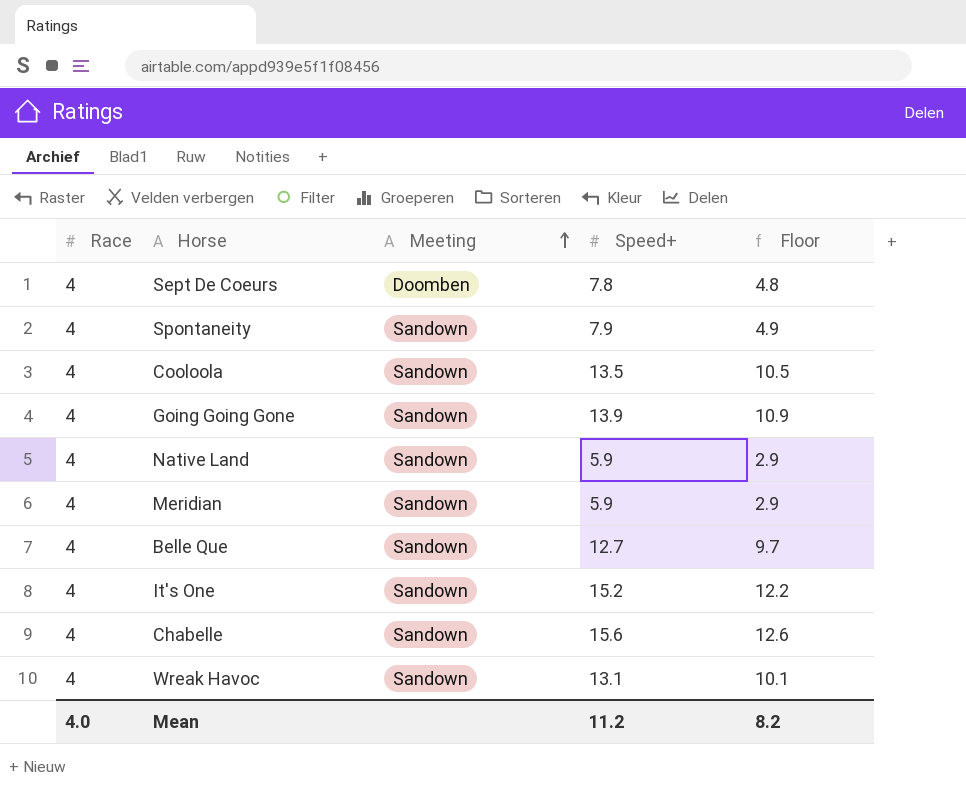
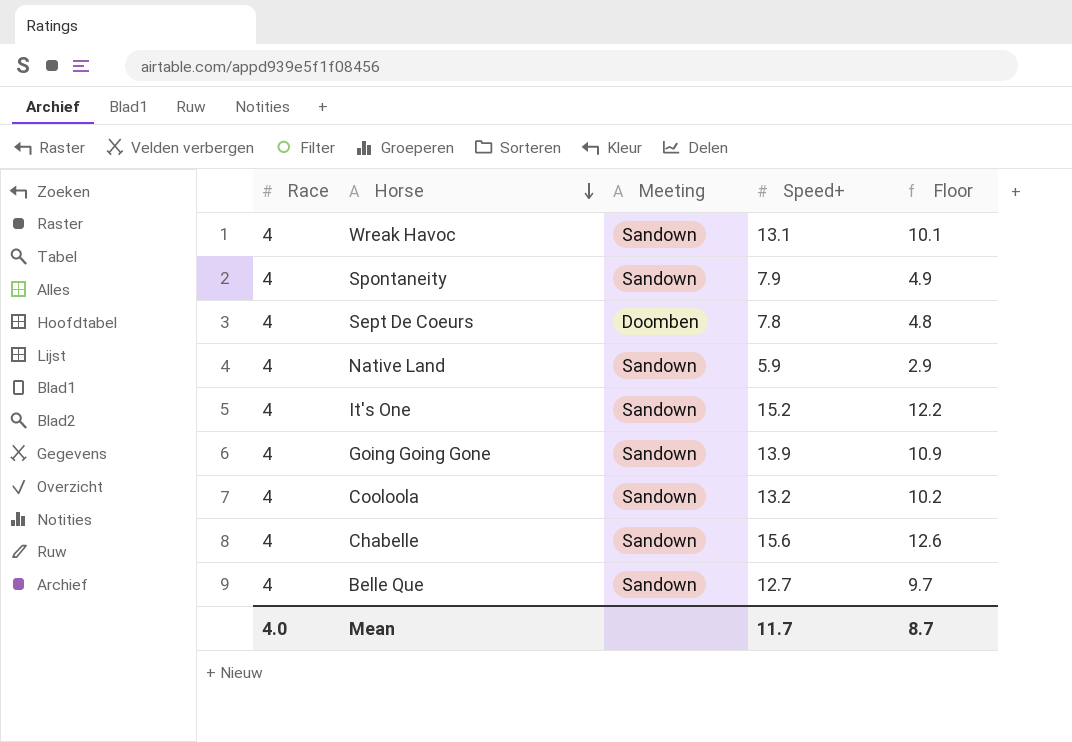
row order: Meeting ascending -> Horse descending
row Meridian: 4 | Sandown | 5.9 | 2.9 -> none
Cooloola | Speed+: 13.5 -> 13.2
Cooloola | Floor: 10.5 -> 10.2
Mean | Speed+: 11.2 -> 11.7
Mean | Floor: 8.2 -> 8.7

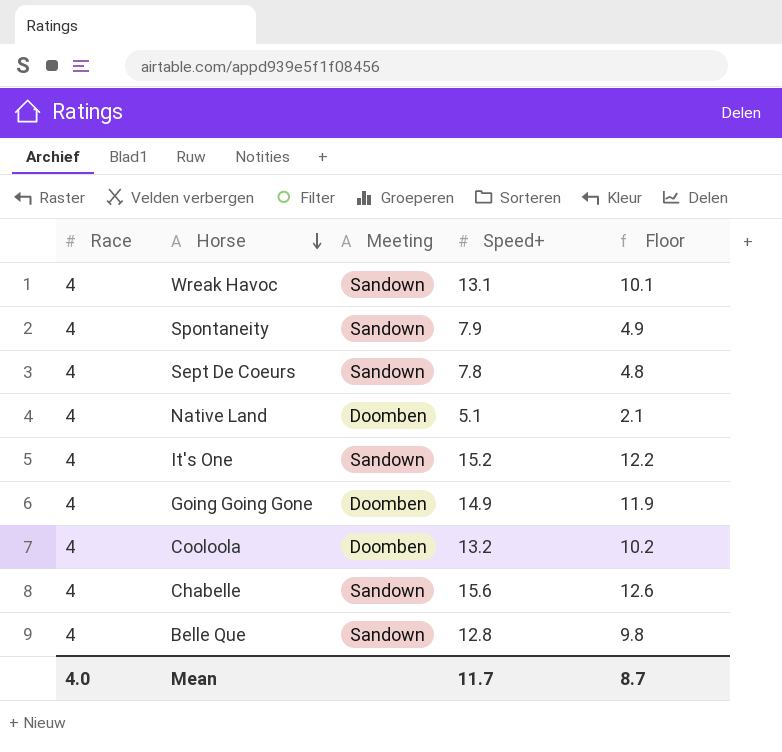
Sept De Coeurs | Meeting: Doomben -> Sandown
Native Land | Meeting: Sandown -> Doomben
Native Land | Speed+: 5.9 -> 5.1
Native Land | Floor: 2.9 -> 2.1
Going Going Gone | Meeting: Sandown -> Doomben
Going Going Gone | Speed+: 13.9 -> 14.9
Going Going Gone | Floor: 10.9 -> 11.9
Cooloola | Meeting: Sandown -> Doomben
Belle Que | Speed+: 12.7 -> 12.8
Belle Que | Floor: 9.7 -> 9.8

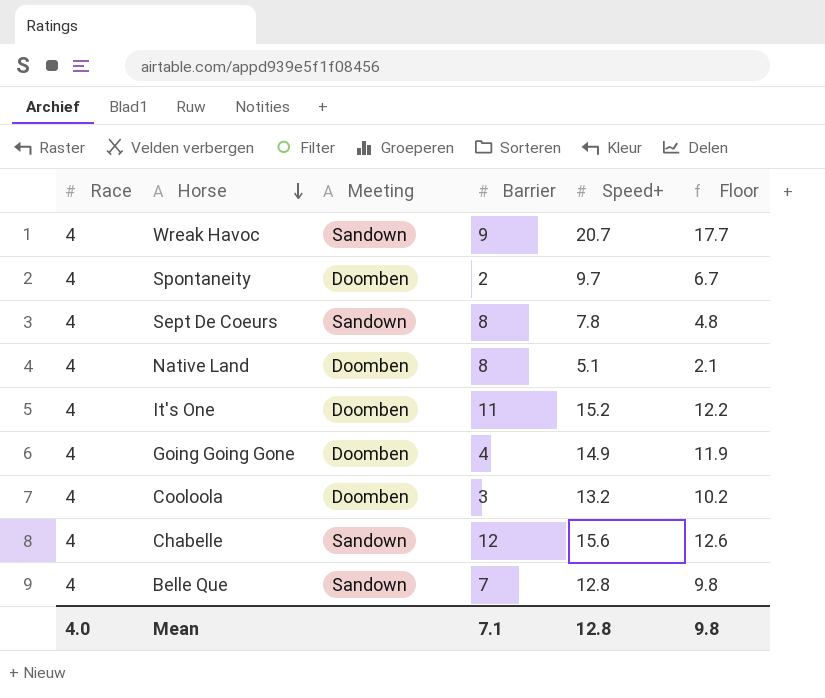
column Barrier | position: none -> 4
Wreak Havoc | Speed+: 13.1 -> 20.7
Wreak Havoc | Floor: 10.1 -> 17.7
Spontaneity | Meeting: Sandown -> Doomben
Spontaneity | Speed+: 7.9 -> 9.7
Spontaneity | Floor: 4.9 -> 6.7
It's One | Meeting: Sandown -> Doomben
Mean | Speed+: 11.7 -> 12.8
Mean | Floor: 8.7 -> 9.8

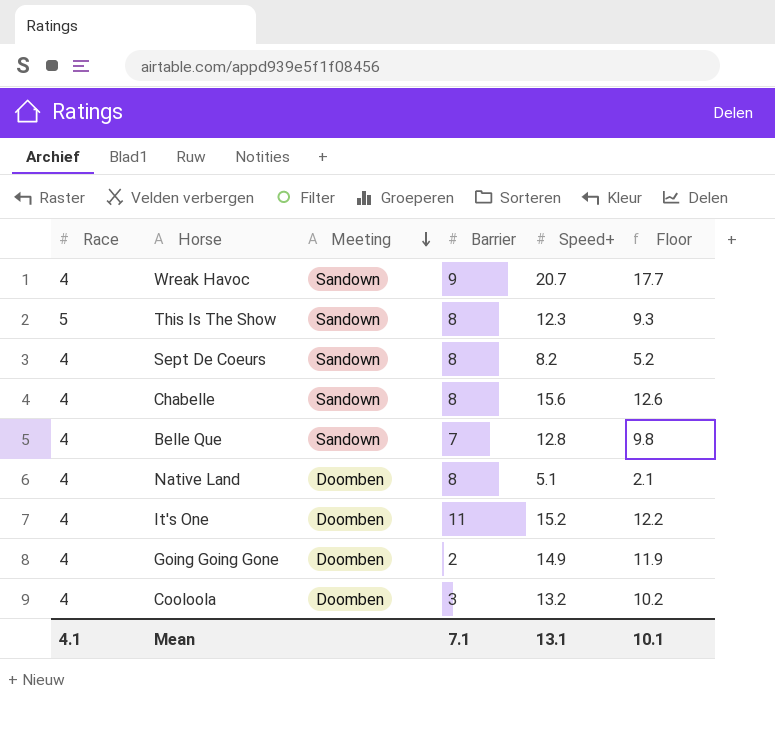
row order: Horse descending -> Meeting descending
row Spontaneity: 4 | Doomben | 2 | 9.7 | 6.7 -> none
row This Is The Show: none -> 5 | Sandown | 8 | 12.3 | 9.3
Sept De Coeurs | Speed+: 7.8 -> 8.2
Sept De Coeurs | Floor: 4.8 -> 5.2
Chabelle | Barrier: 12 -> 8
Going Going Gone | Barrier: 4 -> 2
Mean | Race: 4.0 -> 4.1
Mean | Speed+: 12.8 -> 13.1
Mean | Floor: 9.8 -> 10.1

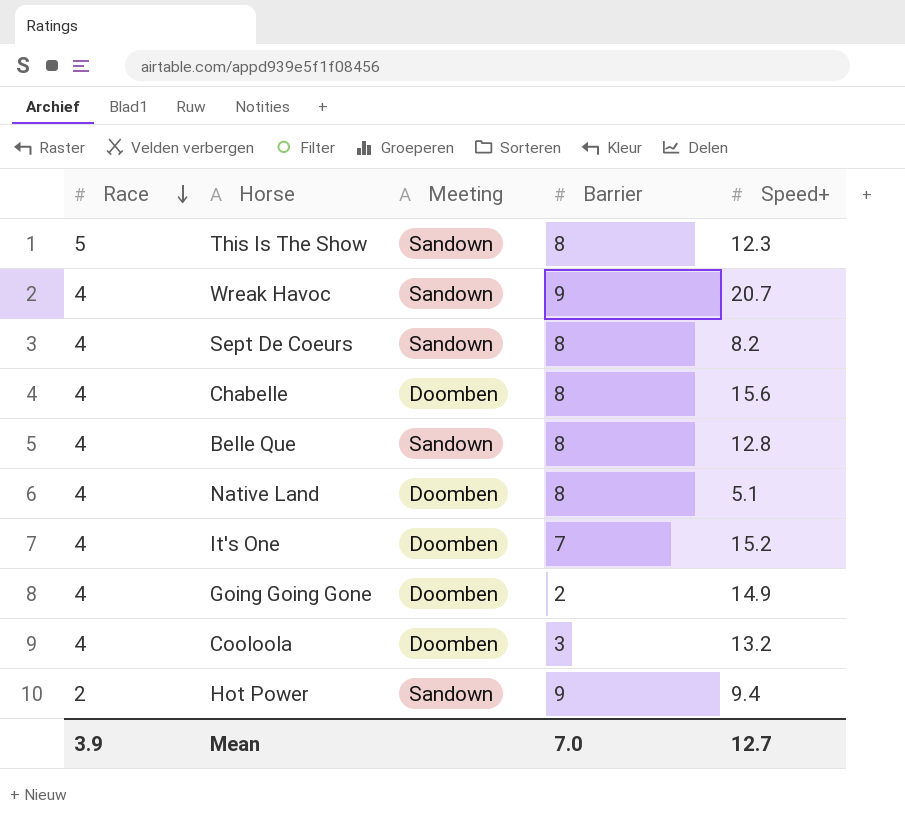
row order: Meeting descending -> Race descending
column Floor | formula: [Speed+] - 3 -> none
Chabelle | Meeting: Sandown -> Doomben
Belle Que | Barrier: 7 -> 8
It's One | Barrier: 11 -> 7
row Hot Power: none -> 2 | Sandown | 9 | 9.4
Mean | Race: 4.1 -> 3.9
Mean | Barrier: 7.1 -> 7.0
Mean | Speed+: 13.1 -> 12.7

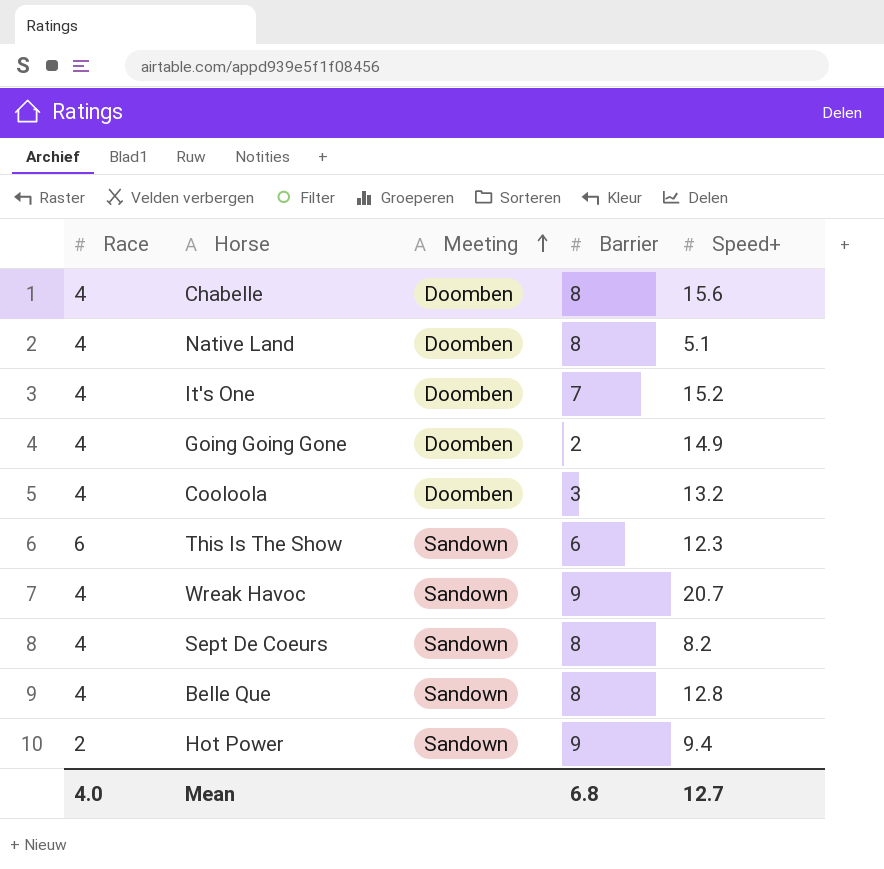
row order: Race descending -> Meeting ascending
This Is The Show | Race: 5 -> 6
This Is The Show | Barrier: 8 -> 6
Mean | Race: 3.9 -> 4.0
Mean | Barrier: 7.0 -> 6.8

